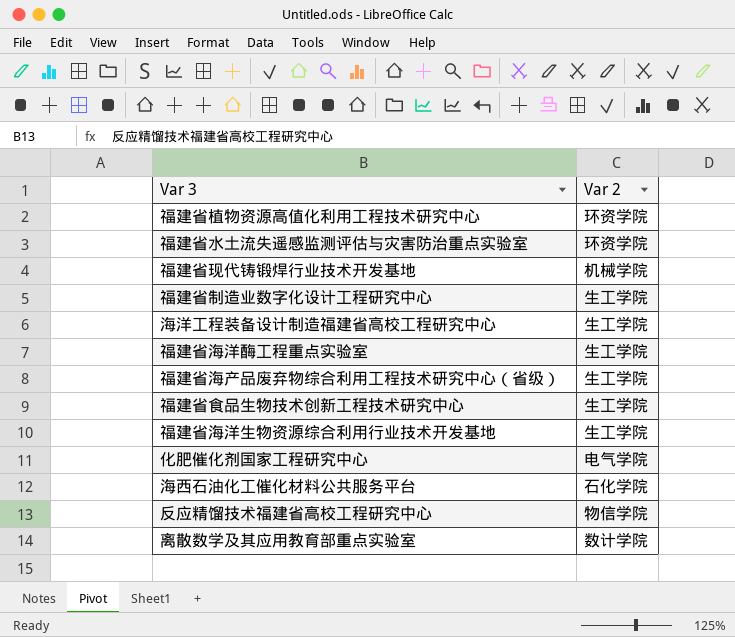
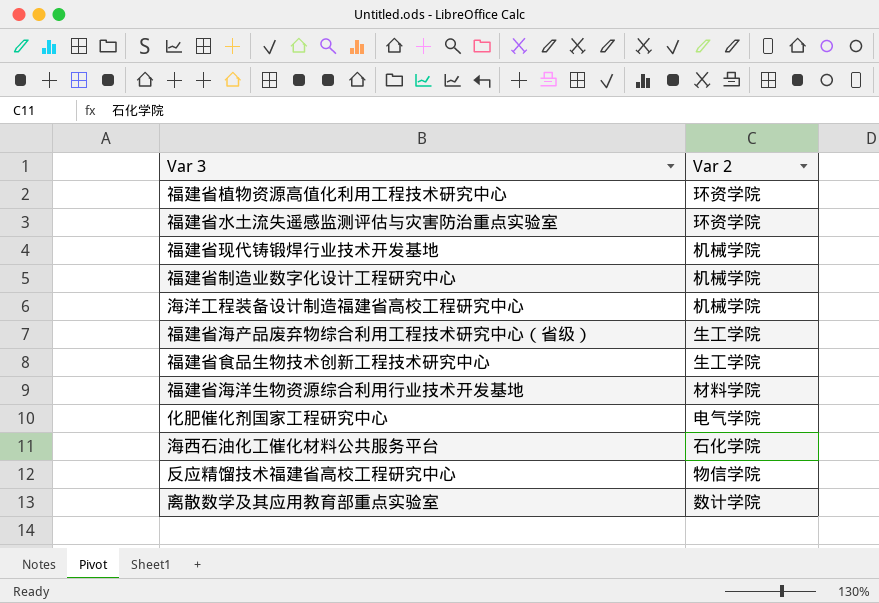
row 福建省海洋酶工程重点实验室: 生工学院 -> none
福建省制造业数字化设计工程研究中心 | Var 2: 生工学院 -> 机械学院
海洋工程装备设计制造福建省高校工程研究中心 | Var 2: 生工学院 -> 机械学院
福建省海洋生物资源综合利用行业技术开发基地 | Var 2: 生工学院 -> 材料学院

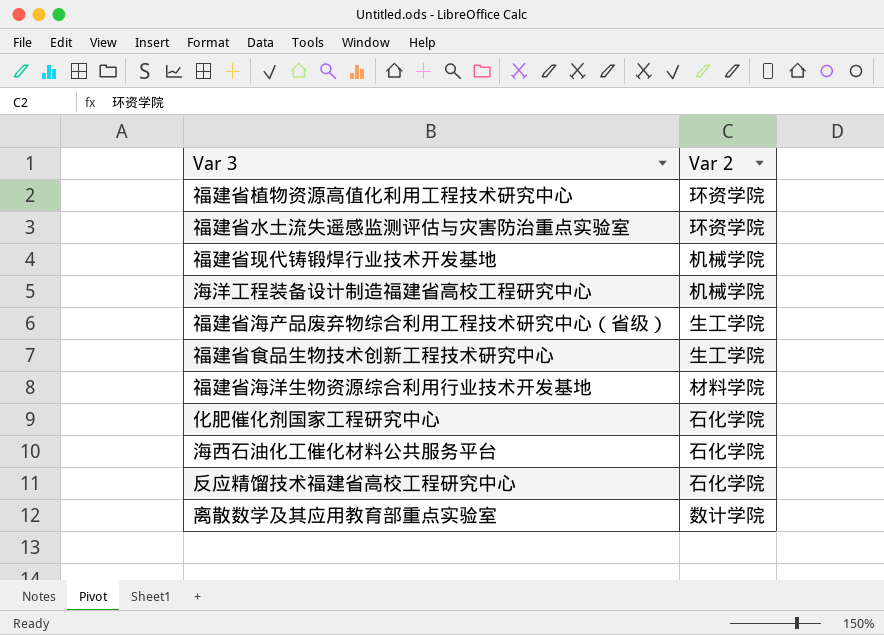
row 福建省制造业数字化设计工程研究中心: 机械学院 -> none
化肥催化剂国家工程研究中心 | Var 2: 电气学院 -> 石化学院
反应精馏技术福建省高校工程研究中心 | Var 2: 物信学院 -> 石化学院

